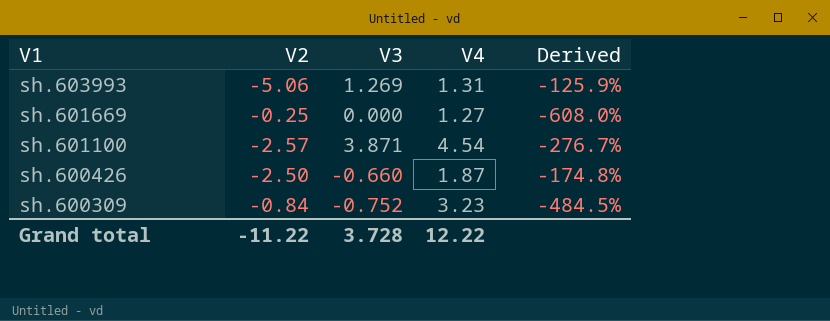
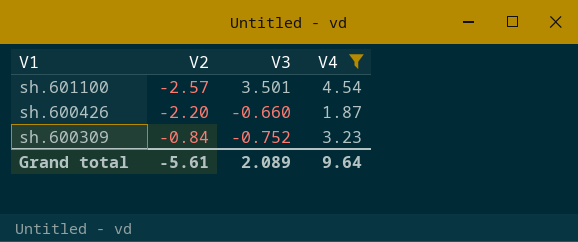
filter: none -> V4 >= 1.87
column Derived | formula: ([V4] - [V2]) / [V2] -> none
sh.601100 | V3: 3.871 -> 3.501
sh.600426 | V2: -2.50 -> -2.20
Grand total | V2: -11.22 -> -5.61
Grand total | V3: 3.728 -> 2.089
Grand total | V4: 12.22 -> 9.64

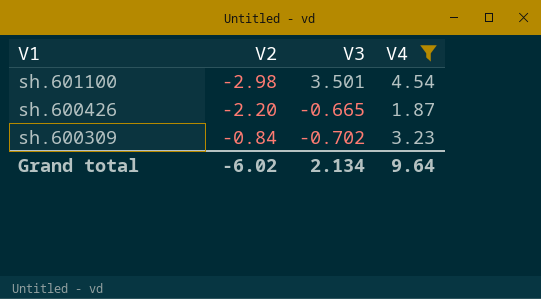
sh.601100 | V2: -2.57 -> -2.98
sh.600426 | V3: -0.660 -> -0.665
sh.600309 | V3: -0.752 -> -0.702
Grand total | V2: -5.61 -> -6.02
Grand total | V3: 2.089 -> 2.134

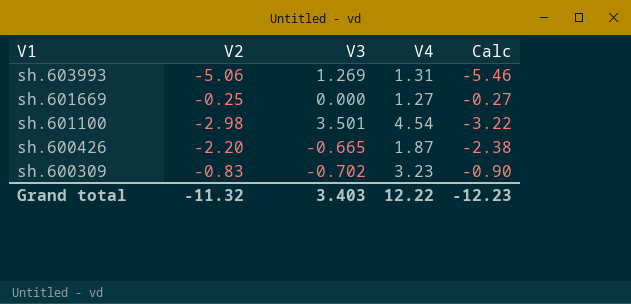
filter: V4 >= 1.87 -> none
column Calc | formula: none -> [V2] * 1.08
sh.600309 | V2: -0.84 -> -0.83
Grand total | V2: -6.02 -> -11.32
Grand total | V3: 2.134 -> 3.403
Grand total | V4: 9.64 -> 12.22

